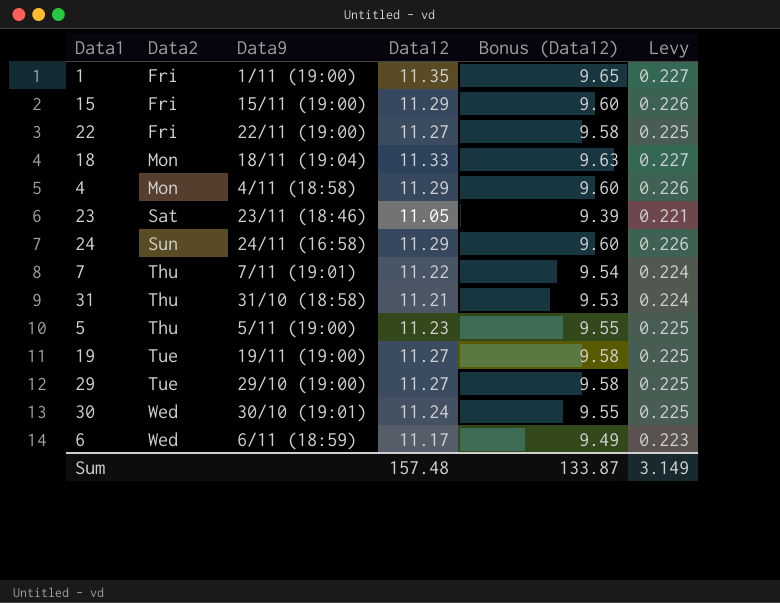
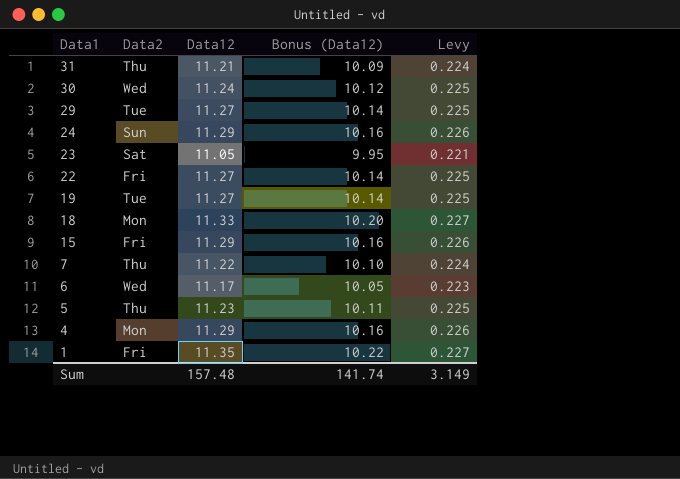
row order: Data2 ascending -> Data1 descending
column Data9 | position: 3 -> none
column Bonus (Data12) | formula: [Data12] * 0.85 -> [Data12] * 0.9
Sum | Bonus (Data12): 133.87 -> 141.74

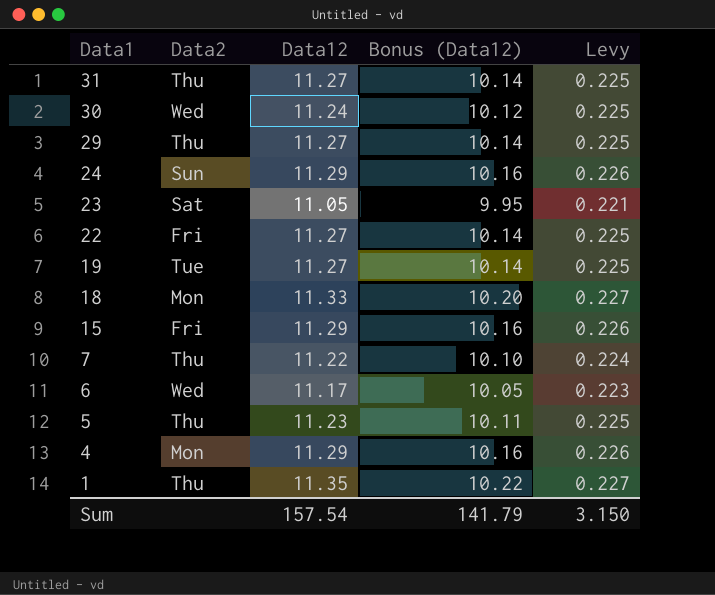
31 | Data12: 11.21 -> 11.27
31 | Bonus (Data12): 10.09 -> 10.14
31 | Levy: 0.224 -> 0.225
29 | Data2: Tue -> Thu
1 | Data2: Fri -> Thu
Sum | Data12: 157.48 -> 157.54
Sum | Bonus (Data12): 141.74 -> 141.79
Sum | Levy: 3.149 -> 3.150

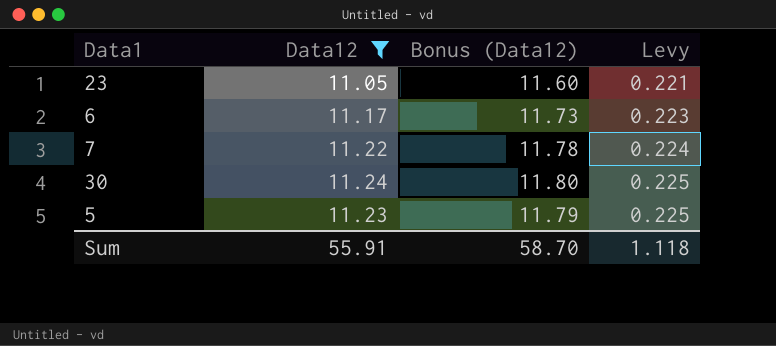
filter: none -> Data12 <= 11.24
row order: Data1 descending -> Levy ascending
column Data2 | position: 2 -> none
column Bonus (Data12) | formula: [Data12] * 0.9 -> [Data12] * 1.05
Sum | Data12: 157.54 -> 55.91
Sum | Bonus (Data12): 141.79 -> 58.70
Sum | Levy: 3.150 -> 1.118

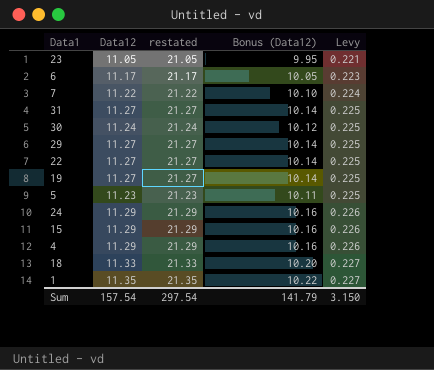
filter: Data12 <= 11.24 -> none
column restated | formula: none -> [Data12] + 10
column Bonus (Data12) | formula: [Data12] * 1.05 -> [Data12] * 0.9
Sum | Data12: 55.91 -> 157.54
Sum | Bonus (Data12): 58.70 -> 141.79
Sum | Levy: 1.118 -> 3.150

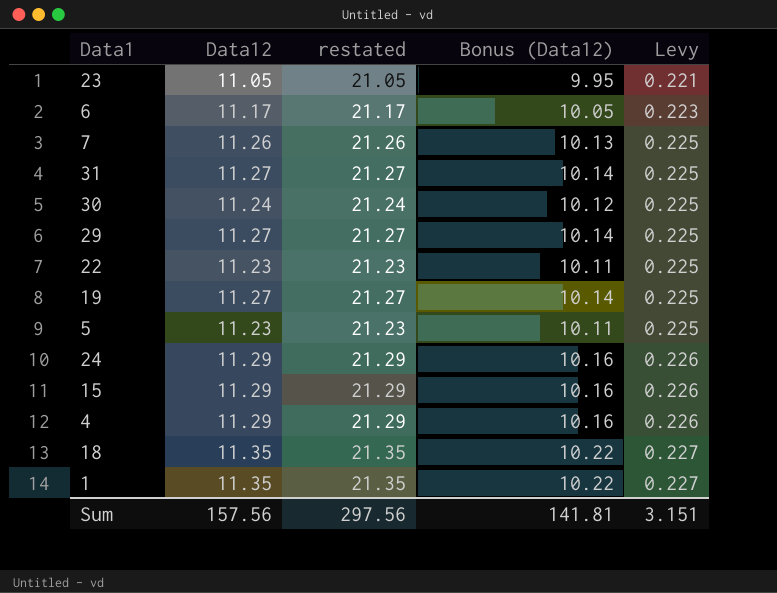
7 | Data12: 11.22 -> 11.26
7 | restated: 21.22 -> 21.26
7 | Bonus (Data12): 10.10 -> 10.13
7 | Levy: 0.224 -> 0.225
22 | Data12: 11.27 -> 11.23
22 | restated: 21.27 -> 21.23
22 | Bonus (Data12): 10.14 -> 10.11
18 | Data12: 11.33 -> 11.35
18 | restated: 21.33 -> 21.35
18 | Bonus (Data12): 10.20 -> 10.22
Sum | Data12: 157.54 -> 157.56
Sum | restated: 297.54 -> 297.56
Sum | Bonus (Data12): 141.79 -> 141.81
Sum | Levy: 3.150 -> 3.151

